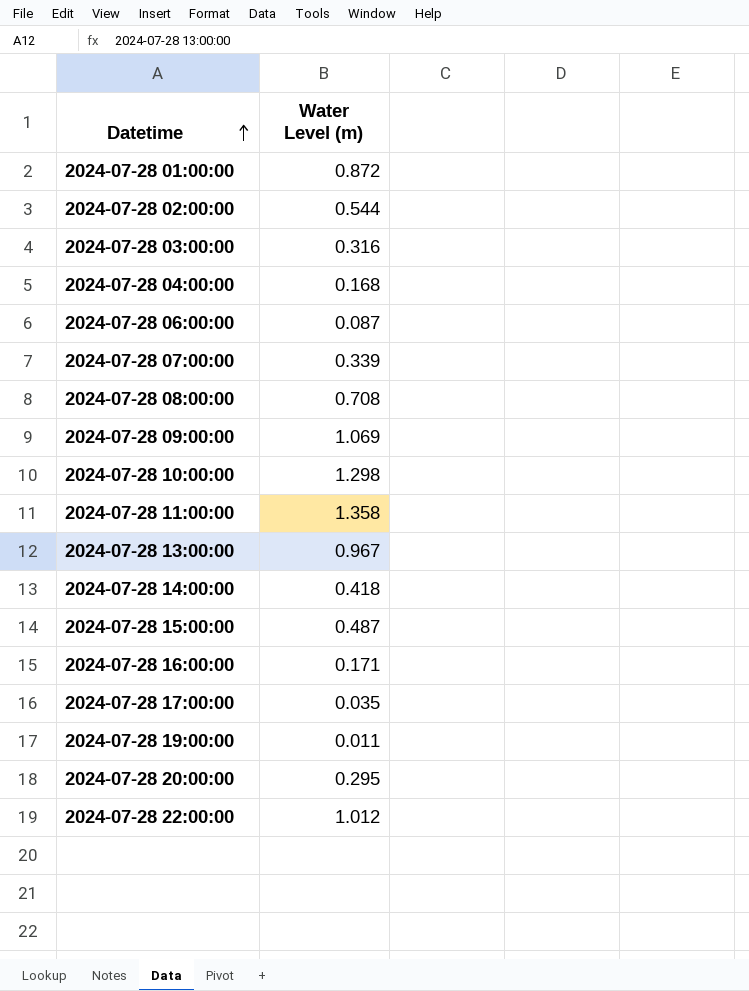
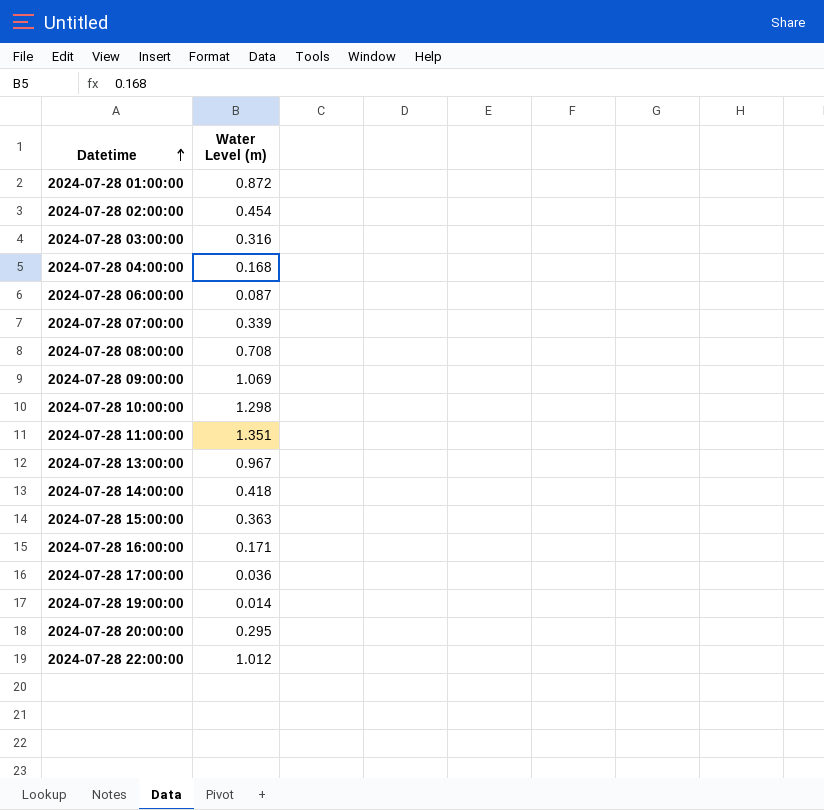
2024-07-28 02:00:00 | Water Level (m): 0.544 -> 0.454
2024-07-28 11:00:00 | Water Level (m): 1.358 -> 1.351
2024-07-28 15:00:00 | Water Level (m): 0.487 -> 0.363
2024-07-28 17:00:00 | Water Level (m): 0.035 -> 0.036
2024-07-28 19:00:00 | Water Level (m): 0.011 -> 0.014

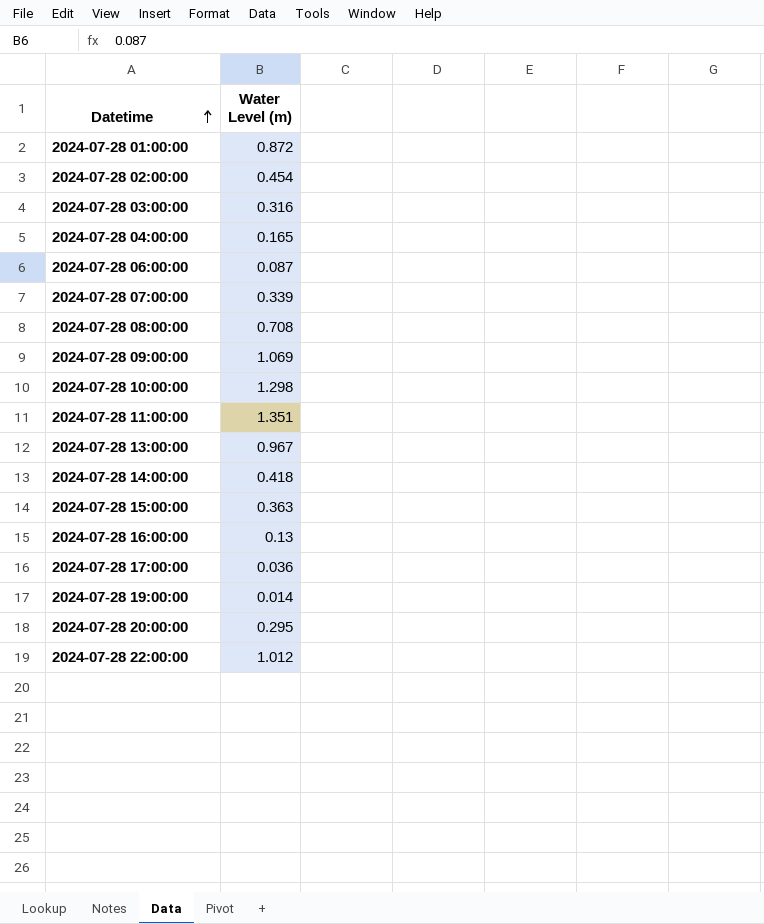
2024-07-28 04:00:00 | Water Level (m): 0.168 -> 0.165
2024-07-28 16:00:00 | Water Level (m): 0.171 -> 0.13

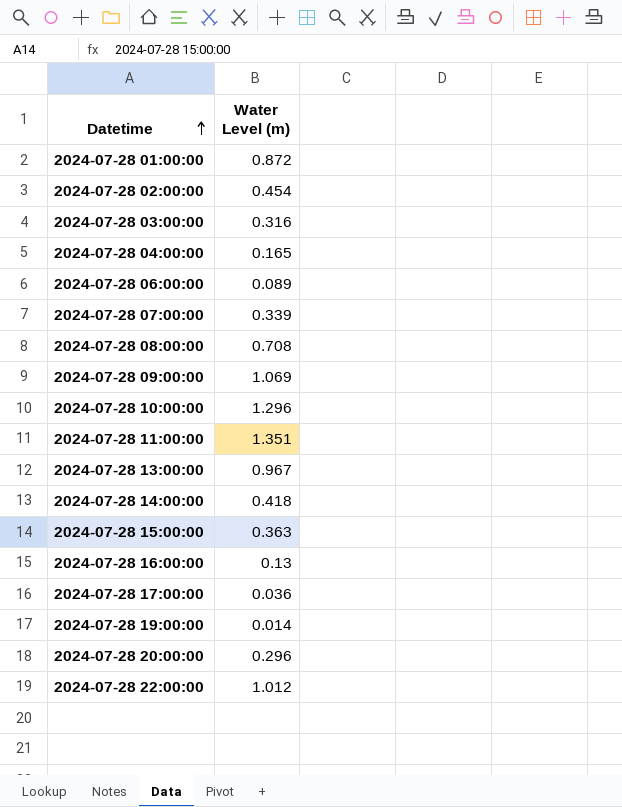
2024-07-28 06:00:00 | Water Level (m): 0.087 -> 0.089
2024-07-28 10:00:00 | Water Level (m): 1.298 -> 1.296
2024-07-28 20:00:00 | Water Level (m): 0.295 -> 0.296

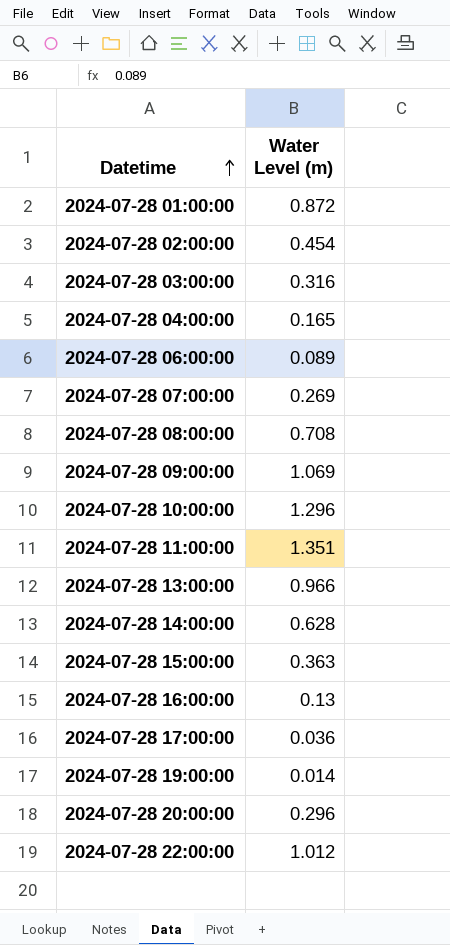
2024-07-28 07:00:00 | Water Level (m): 0.339 -> 0.269
2024-07-28 13:00:00 | Water Level (m): 0.967 -> 0.966
2024-07-28 14:00:00 | Water Level (m): 0.418 -> 0.628

